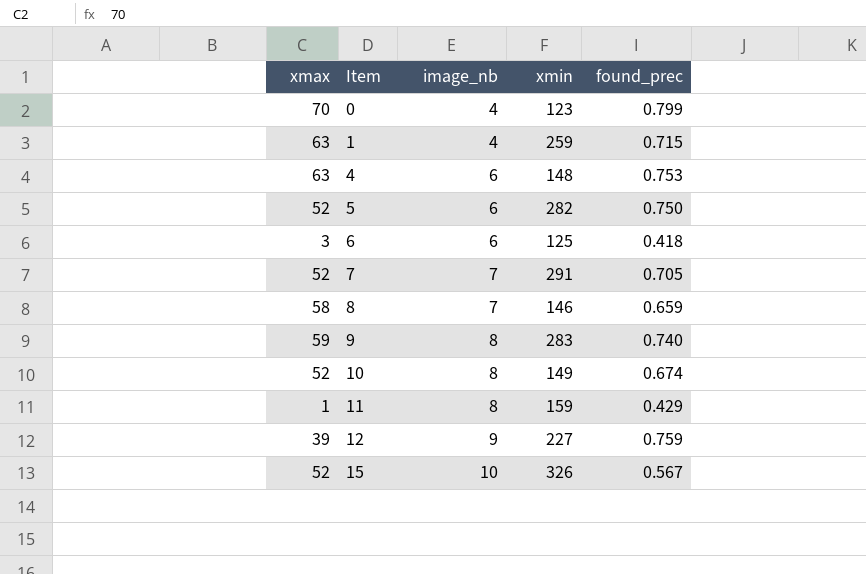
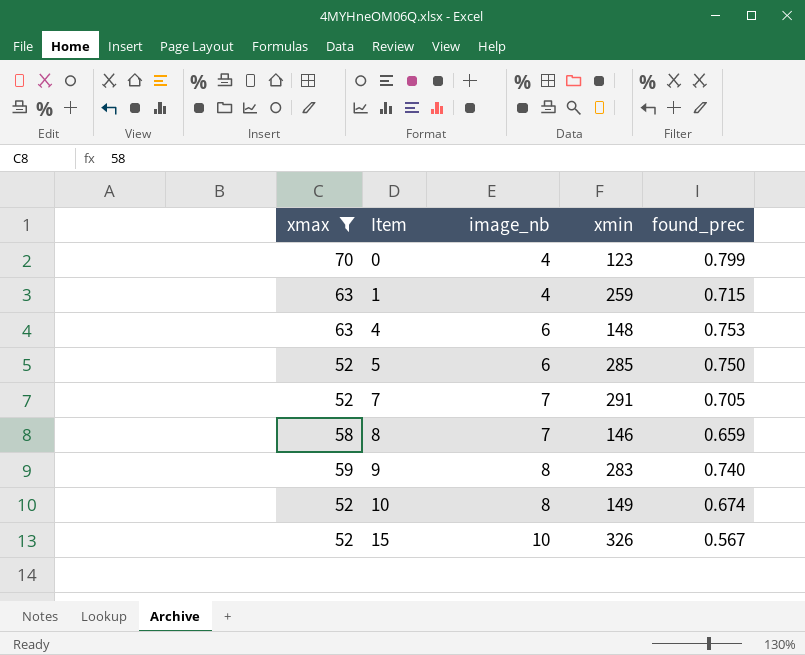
filter: none -> xmax >= 52
5 | xmin: 282 -> 285

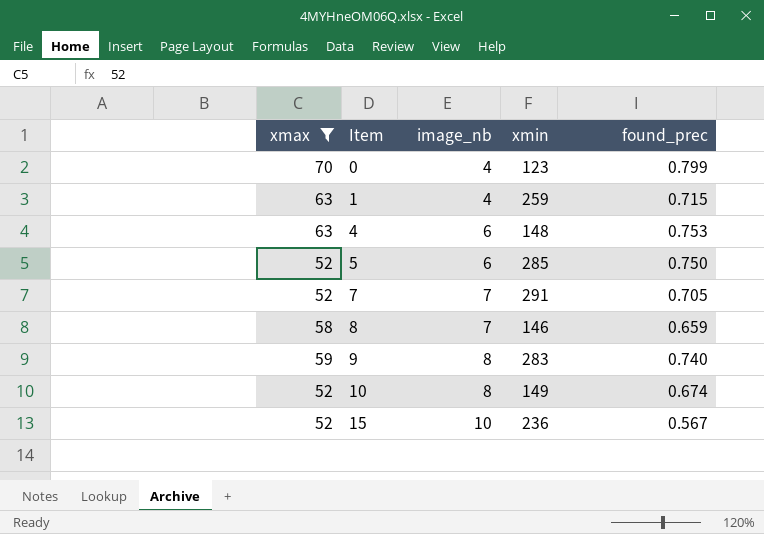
15 | xmin: 326 -> 236

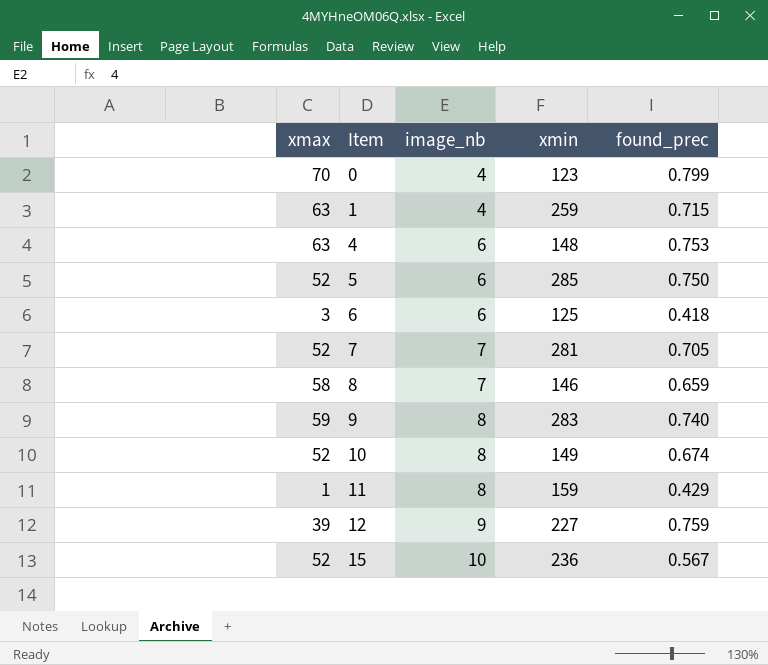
filter: xmax >= 52 -> none
7 | xmin: 291 -> 281

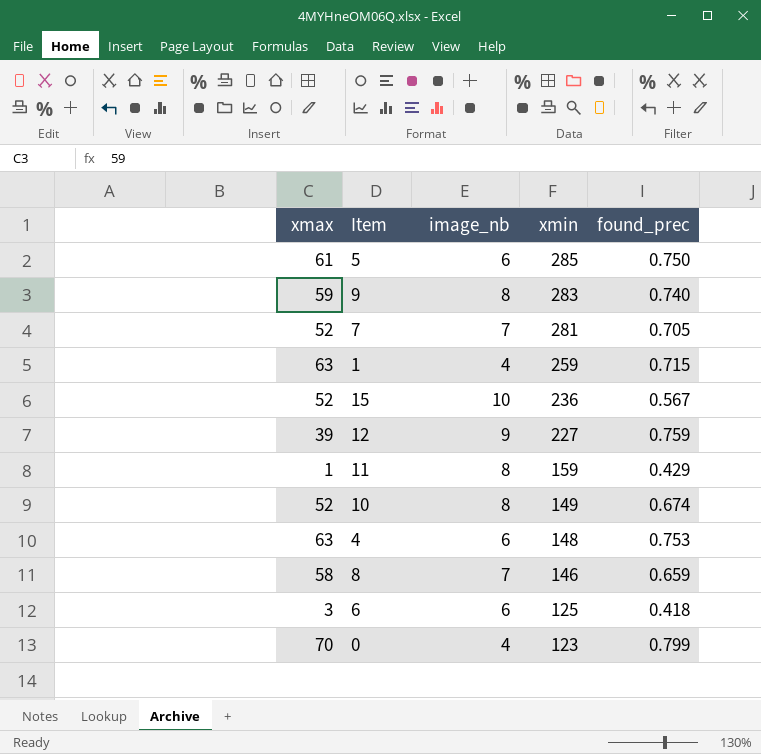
row order: Item ascending -> xmin descending
5 | xmax: 52 -> 61

